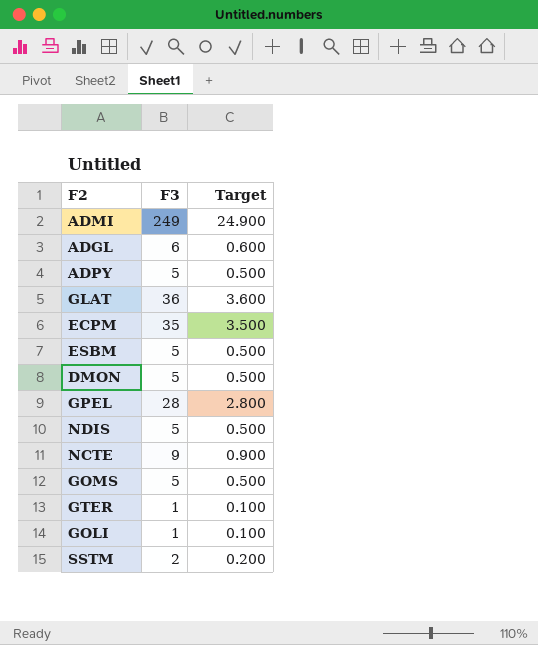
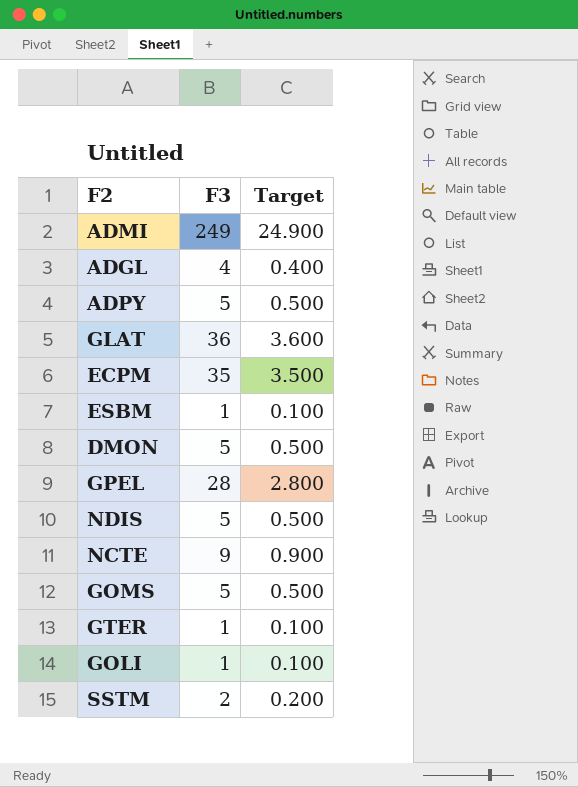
ADGL | F3: 6 -> 4
ADGL | Target: 0.600 -> 0.400
ESBM | F3: 5 -> 1
ESBM | Target: 0.500 -> 0.100

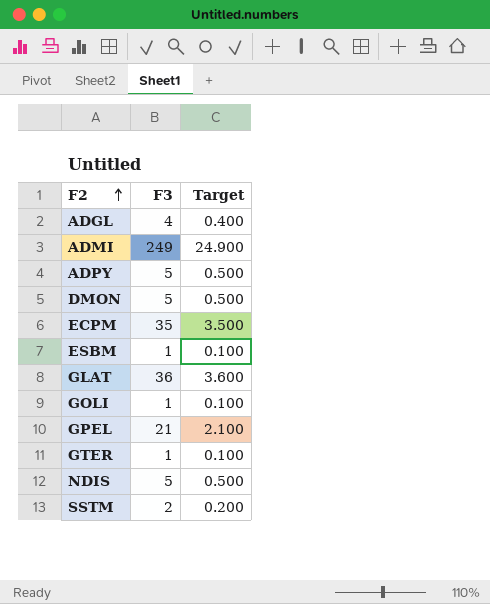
row order: none -> F2 ascending
row NCTE: 9 | 0.900 -> none
row GOMS: 5 | 0.500 -> none
GPEL | F3: 28 -> 21
GPEL | Target: 2.800 -> 2.100

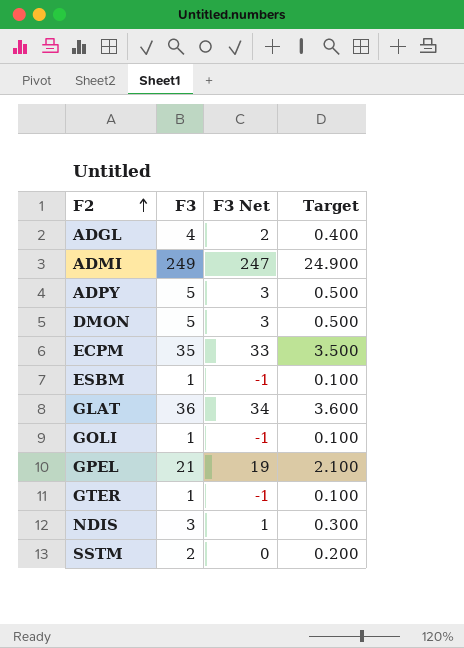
column F3 Net | formula: none -> [F3] - 2
NDIS | F3: 5 -> 3
NDIS | Target: 0.500 -> 0.300

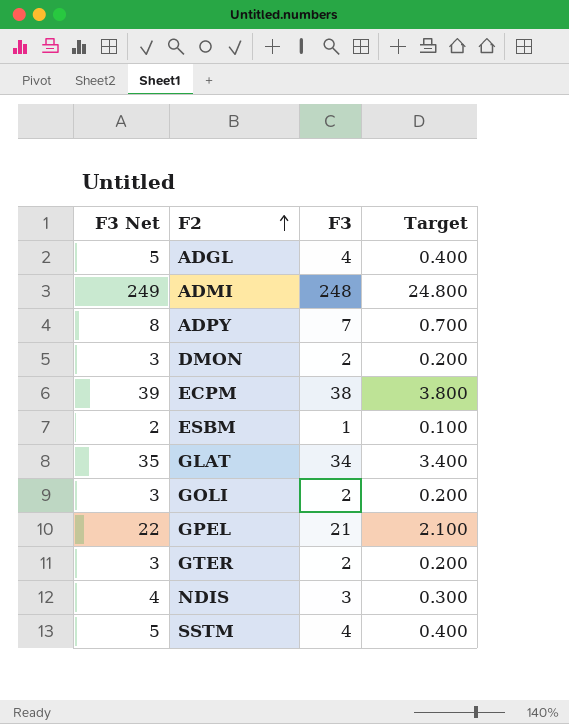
column F3 Net | formula: [F3] - 2 -> [F3] + 1
column F3 Net | position: 3 -> 1
ADMI | F3: 249 -> 248
ADMI | Target: 24.900 -> 24.800
ADPY | F3: 5 -> 7
ADPY | Target: 0.500 -> 0.700
DMON | F3: 5 -> 2
DMON | Target: 0.500 -> 0.200
ECPM | F3: 35 -> 38
ECPM | Target: 3.500 -> 3.800
GLAT | F3: 36 -> 34
GLAT | Target: 3.600 -> 3.400
GOLI | F3: 1 -> 2
GOLI | Target: 0.100 -> 0.200
GTER | F3: 1 -> 2
GTER | Target: 0.100 -> 0.200
SSTM | F3: 2 -> 4
SSTM | Target: 0.200 -> 0.400

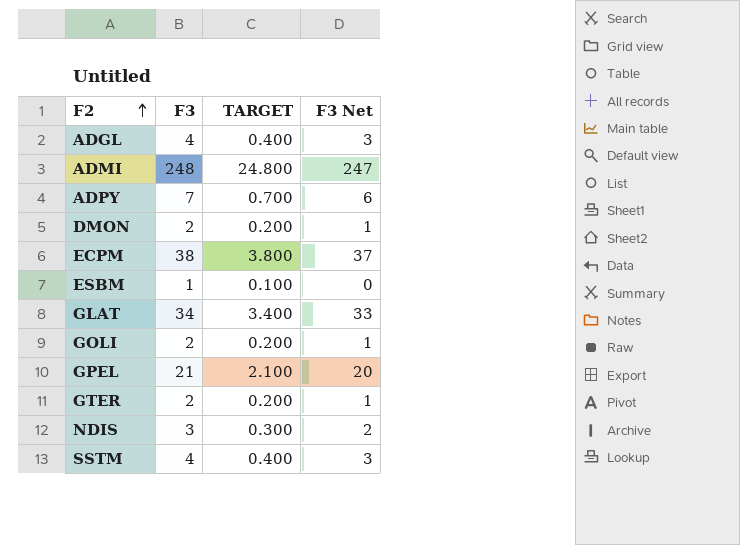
column name: Target -> TARGET
column F3 Net | formula: [F3] + 1 -> [F3] - 1
column F3 Net | position: 1 -> 4

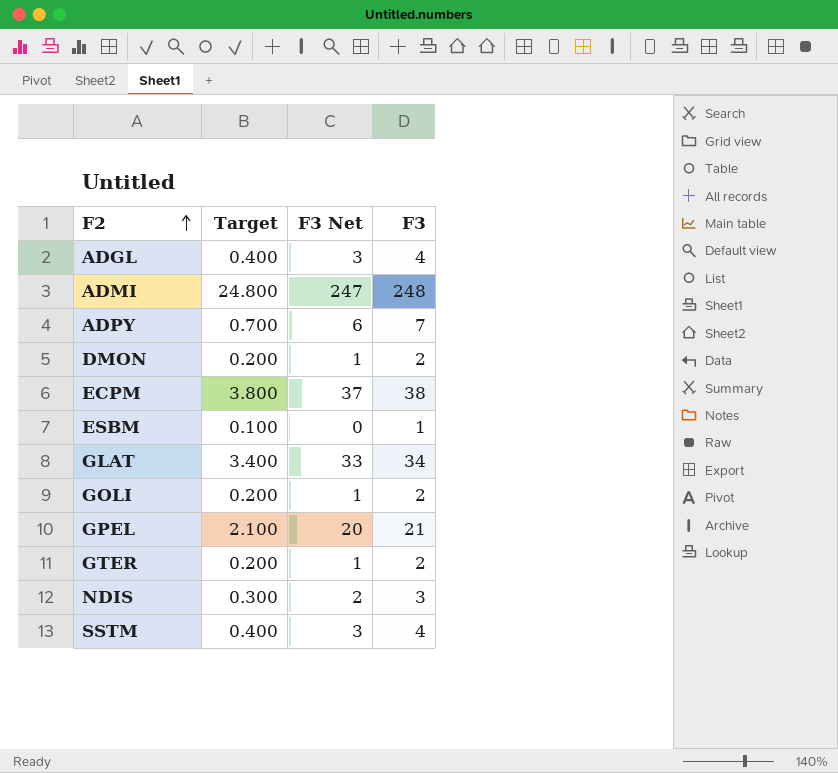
column name: TARGET -> Target
column F3 | position: 2 -> 4

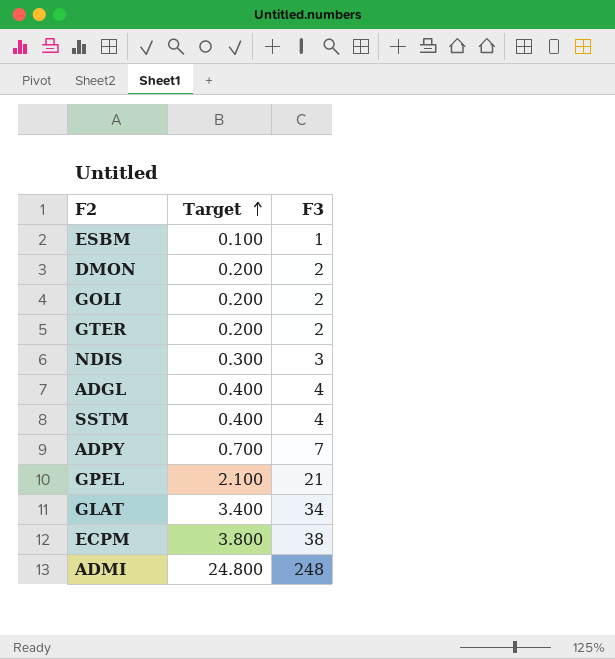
row order: F2 ascending -> Target ascending
column F3 Net | formula: [F3] - 1 -> none

